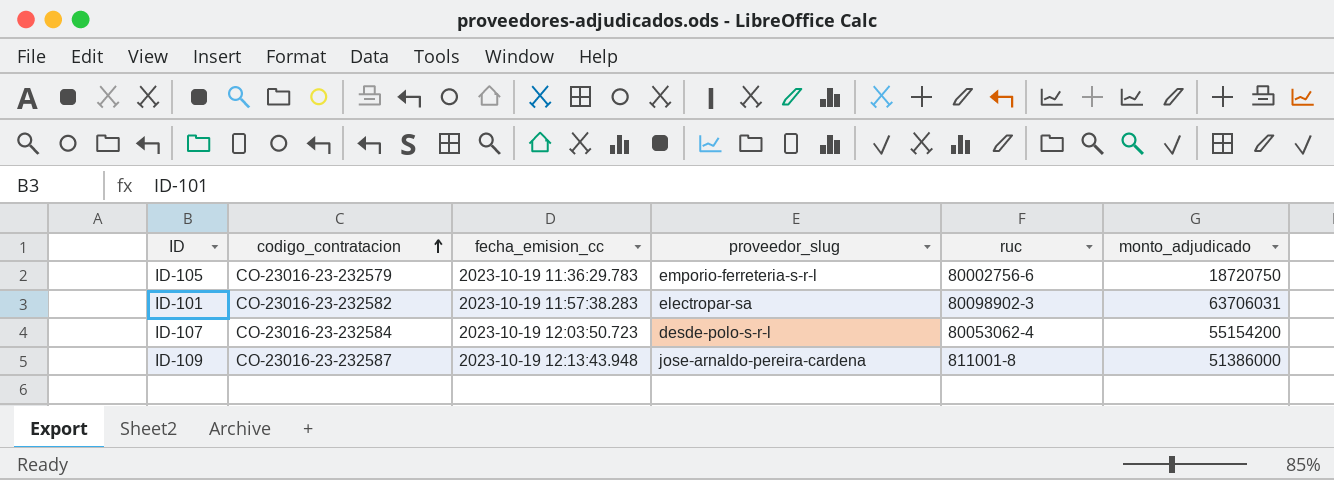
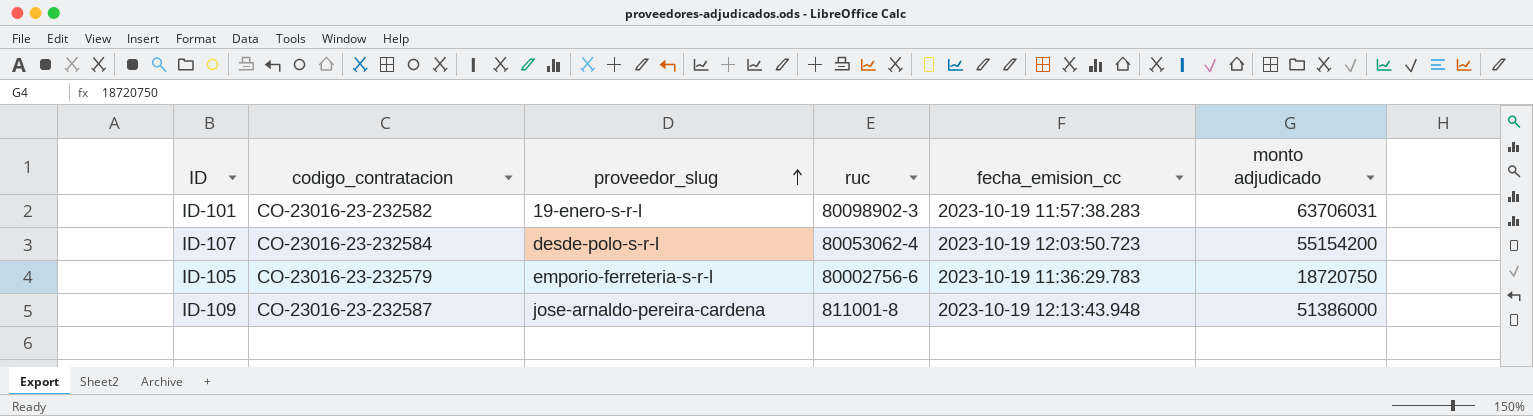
row order: codigo_contratacion ascending -> proveedor_slug ascending
column fecha_emision_cc | position: 3 -> 5
column name: monto_adjudicado -> monto adjudicado
ID-101 | proveedor_slug: electropar-sa -> 19-enero-s-r-l

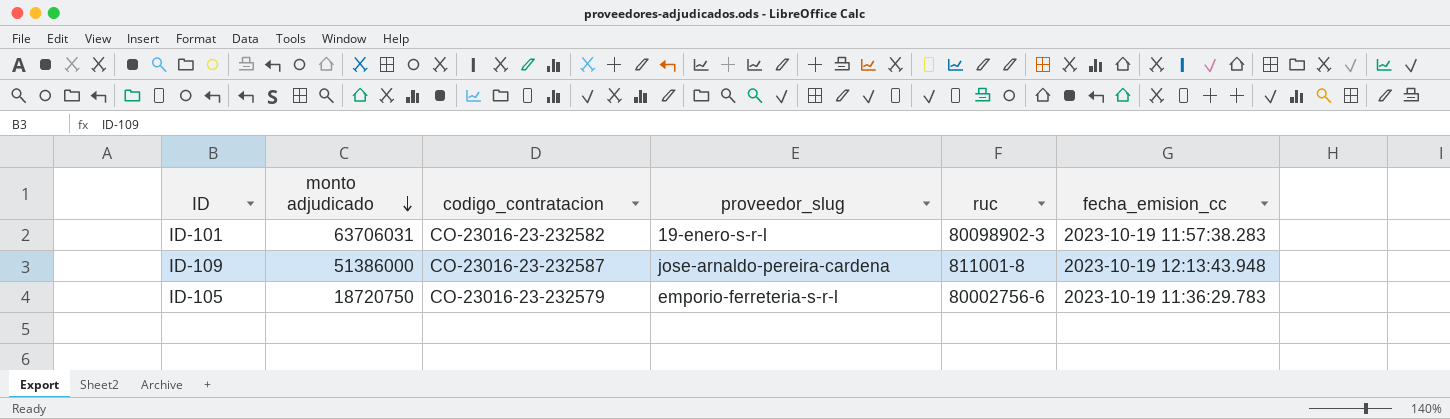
row order: proveedor_slug ascending -> monto adjudicado descending
column monto adjudicado | position: 6 -> 2
row ID-107: CO-23016-23-232584 | desde-polo-s-r-l | 80053062-4 | 2023-10-19 12:03:50.723 | 55154200 -> none

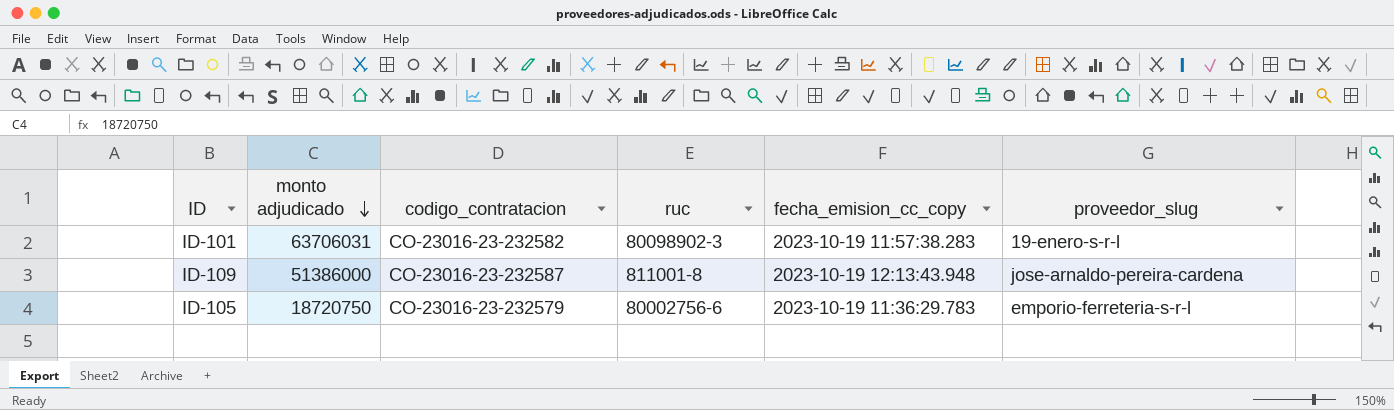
column name: fecha_emision_cc -> fecha_emision_cc_copy
column proveedor_slug | position: 4 -> 6

